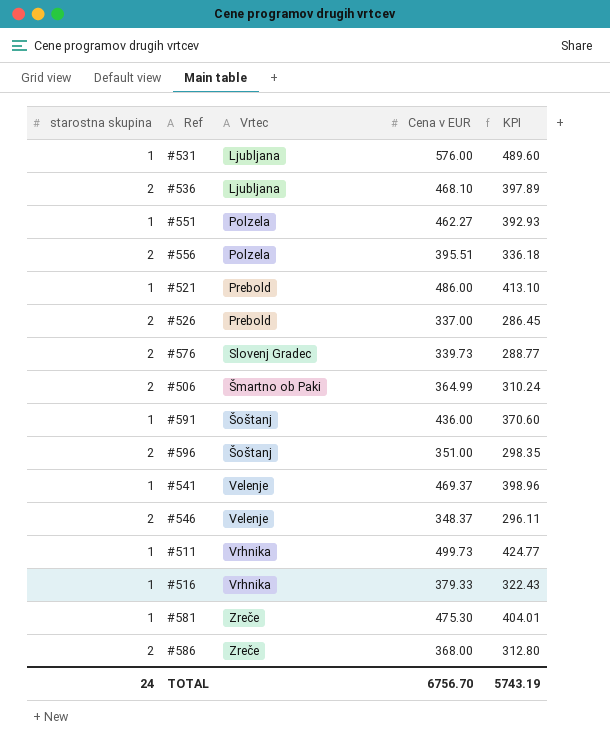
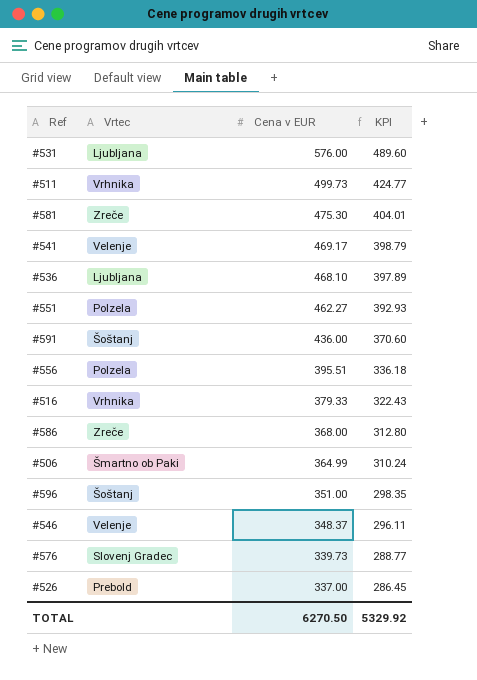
row order: Vrtec ascending -> Cena v EUR descending
column starostna skupina | position: 1 -> none
row #521: 1 | Prebold | 486.00 | 413.10 -> none
#541 | Cena v EUR: 469.37 -> 469.17
#541 | KPI: 398.96 -> 398.79
TOTAL | Cena v EUR: 6756.70 -> 6270.50
TOTAL | KPI: 5743.19 -> 5329.92

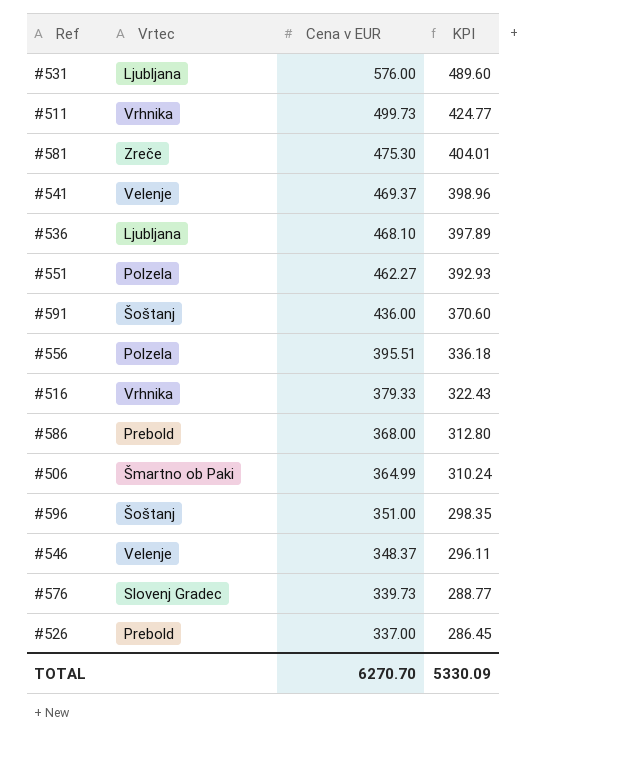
#541 | Cena v EUR: 469.17 -> 469.37
#541 | KPI: 398.79 -> 398.96
#586 | Vrtec: Zreče -> Prebold
TOTAL | Cena v EUR: 6270.50 -> 6270.70
TOTAL | KPI: 5329.92 -> 5330.09

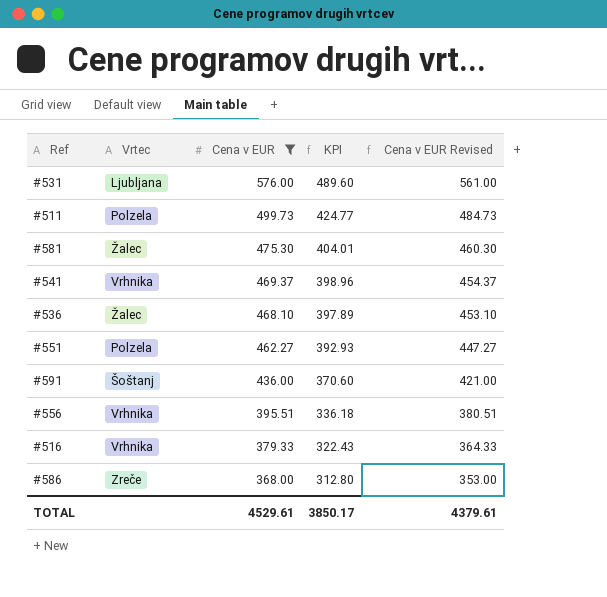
filter: none -> Cena v EUR >= 368.00
column Cena v EUR Revised | formula: none -> [Cena v EUR] - 15
#511 | Vrtec: Vrhnika -> Polzela
#581 | Vrtec: Zreče -> Žalec
#541 | Vrtec: Velenje -> Vrhnika
#536 | Vrtec: Ljubljana -> Žalec
#556 | Vrtec: Polzela -> Vrhnika
#586 | Vrtec: Prebold -> Zreče
TOTAL | Cena v EUR: 6270.70 -> 4529.61
TOTAL | KPI: 5330.09 -> 3850.17

